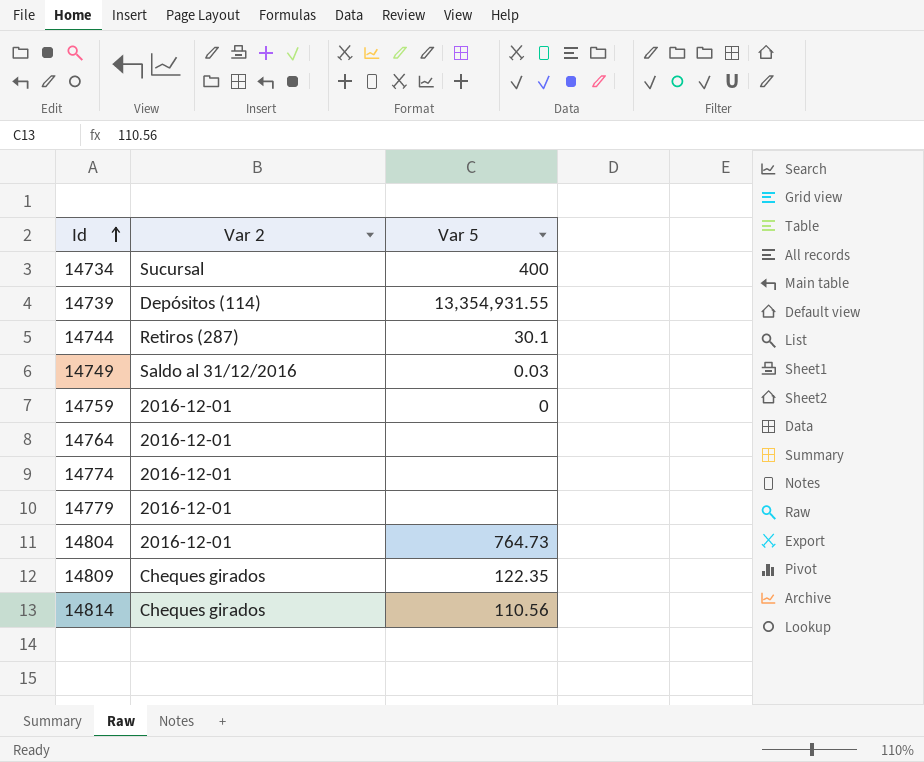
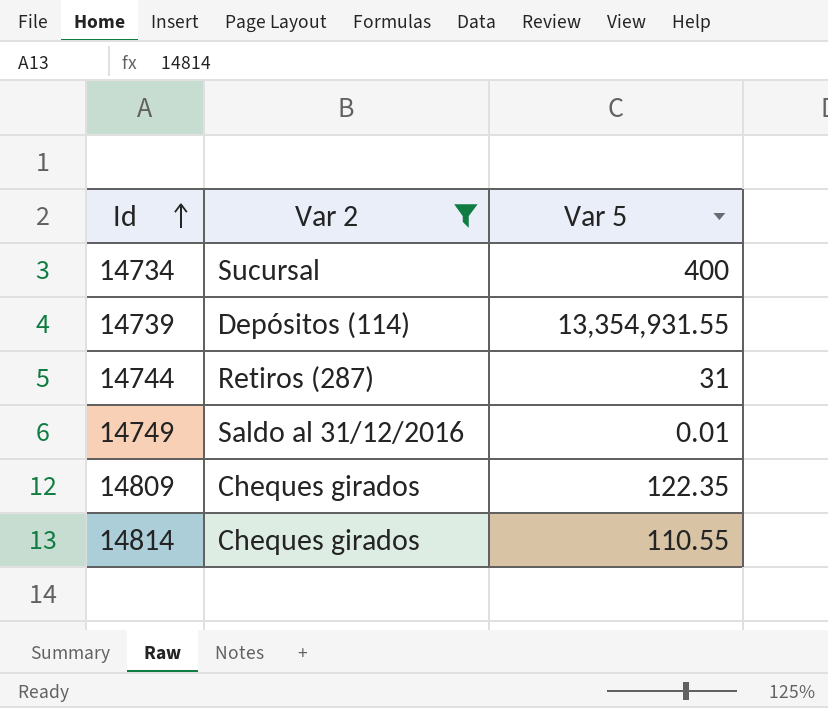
filter: none -> Var 2 != 2016-12-01
14744 | Var 5: 30.1 -> 31
14749 | Var 5: 0.03 -> 0.01
14814 | Var 5: 110.56 -> 110.55

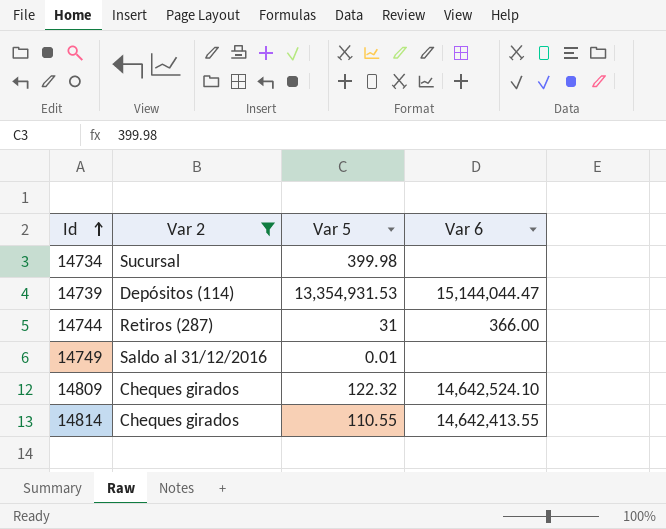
column Var 6 | position: none -> 4
14734 | Var 5: 400 -> 399.98
14739 | Var 5: 13,354,931.55 -> 13,354,931.53
14809 | Var 5: 122.35 -> 122.32

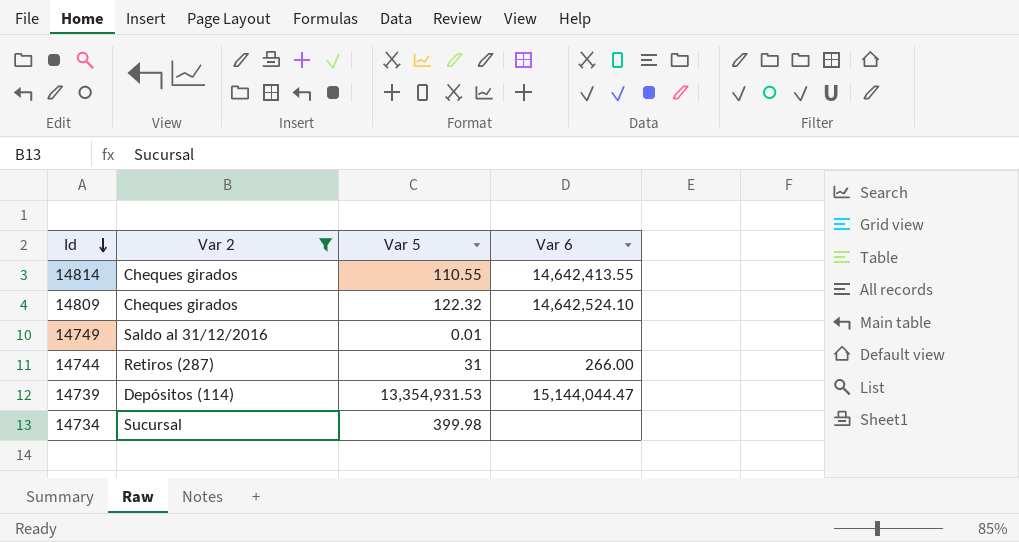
row order: Id ascending -> Id descending
14744 | Var 6: 366.00 -> 266.00

